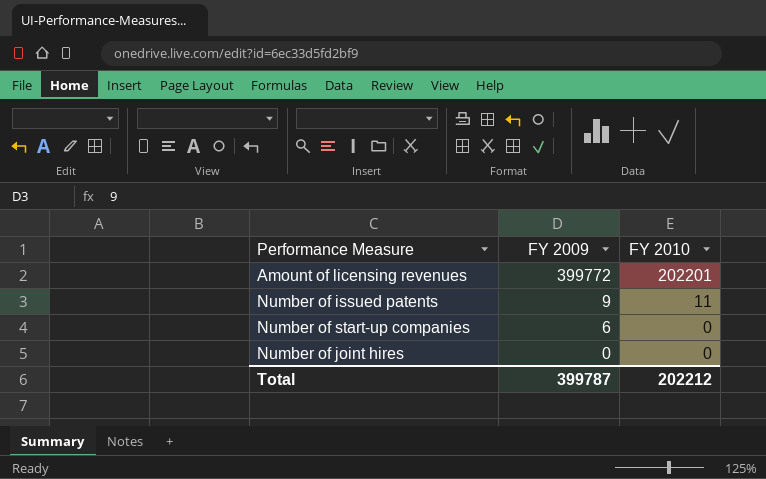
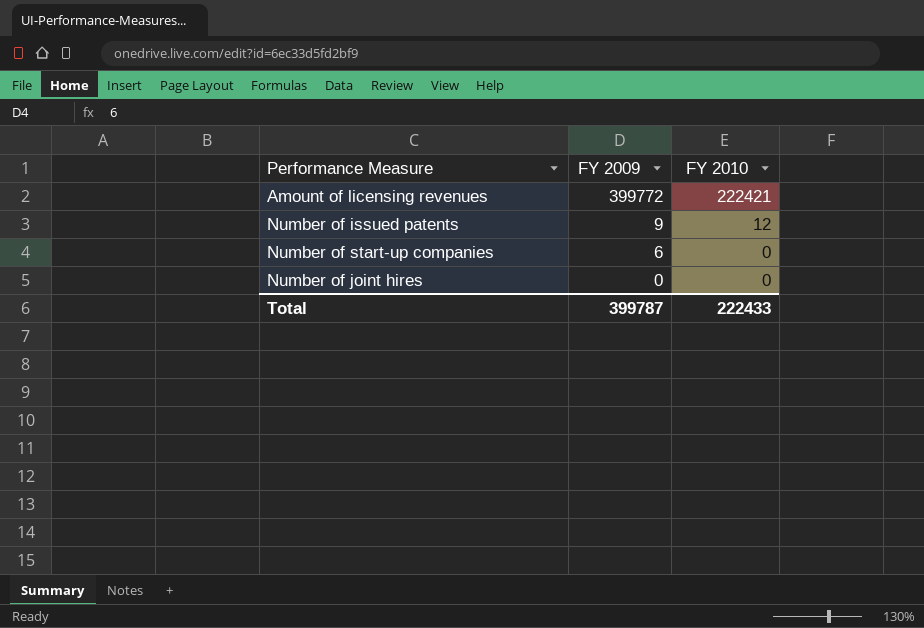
Amount of licensing revenues | FY 2010: 202201 -> 222421
Number of issued patents | FY 2010: 11 -> 12
Total | FY 2010: 202212 -> 222433

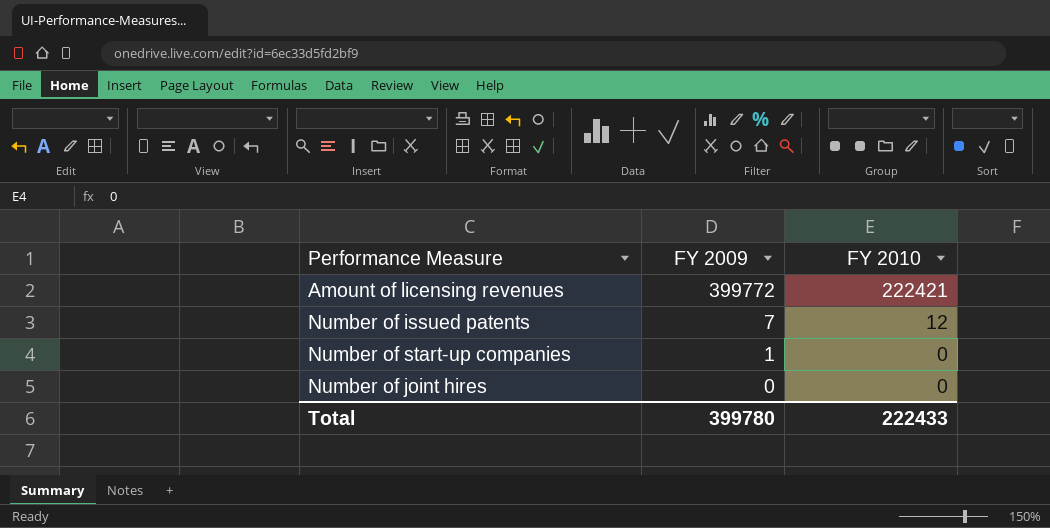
Number of issued patents | FY 2009: 9 -> 7
Number of start-up companies | FY 2009: 6 -> 1
Total | FY 2009: 399787 -> 399780

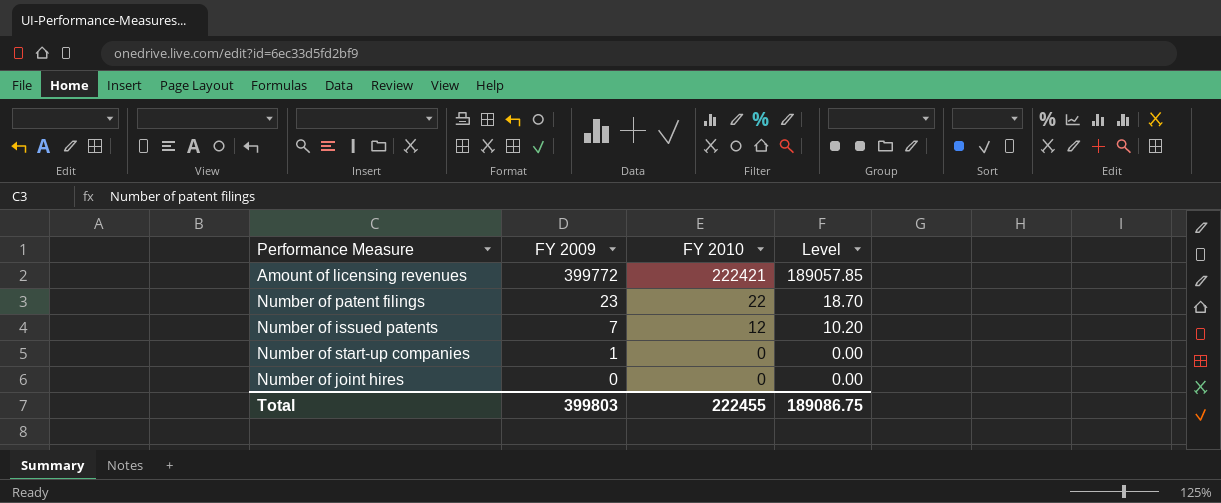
column Level | formula: none -> [FY 2010] * 0.85
row Number of patent filings: none -> 23 | 22 | 18.70
Total | FY 2009: 399780 -> 399803
Total | FY 2010: 222433 -> 222455

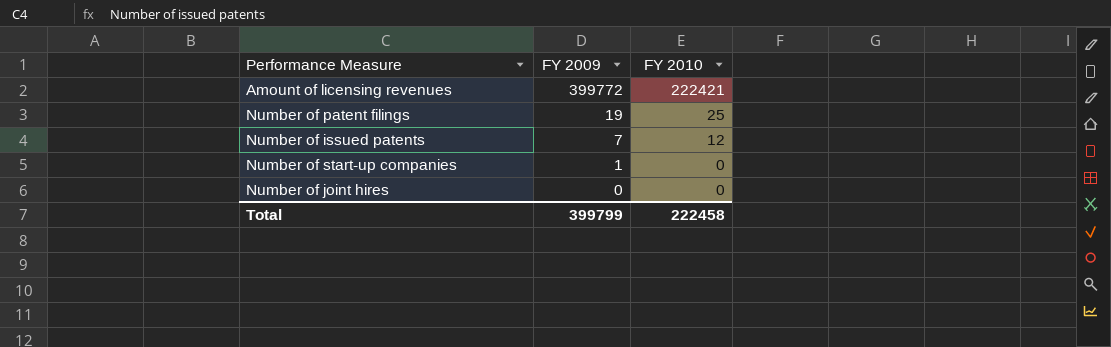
column Level | formula: [FY 2010] * 0.85 -> none
Number of patent filings | FY 2009: 23 -> 19
Number of patent filings | FY 2010: 22 -> 25
Total | FY 2009: 399803 -> 399799
Total | FY 2010: 222455 -> 222458

